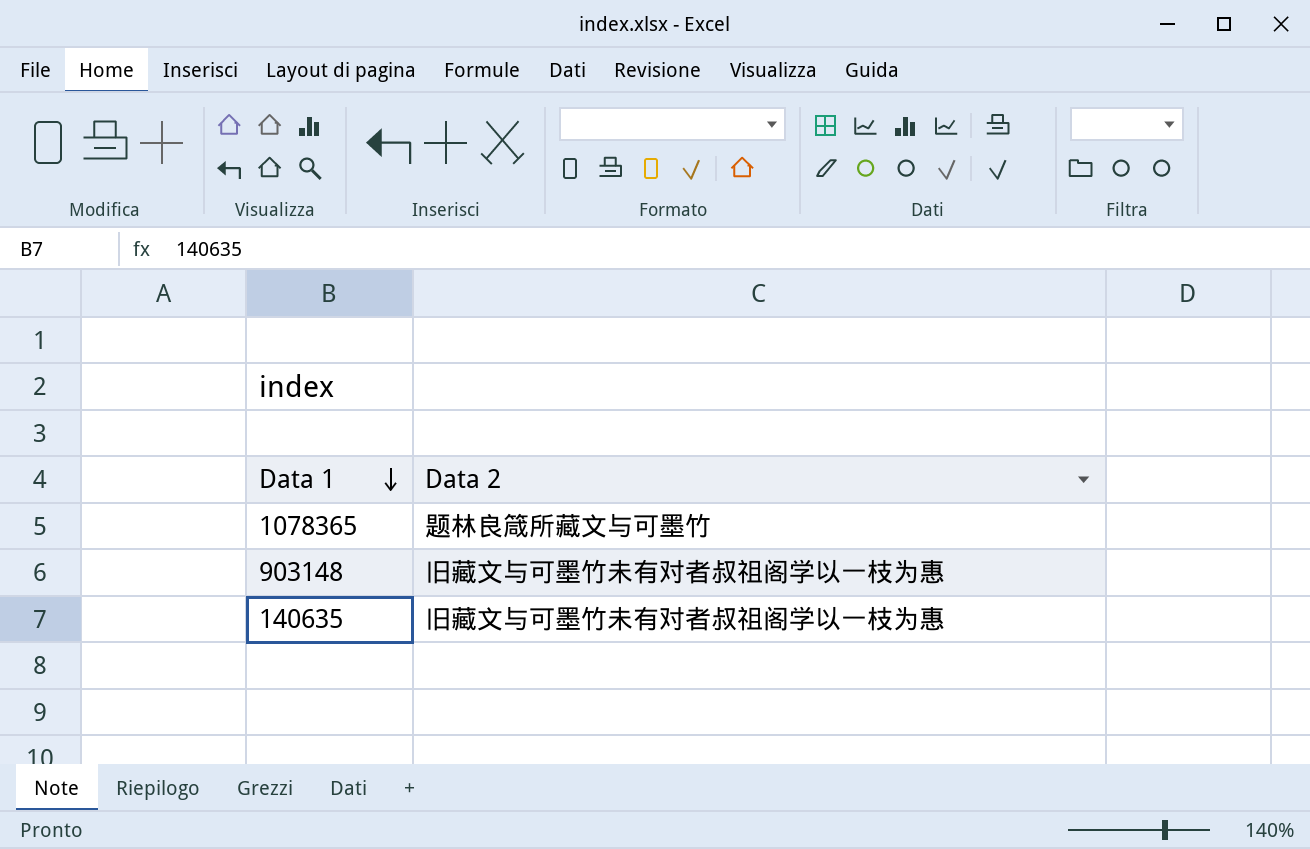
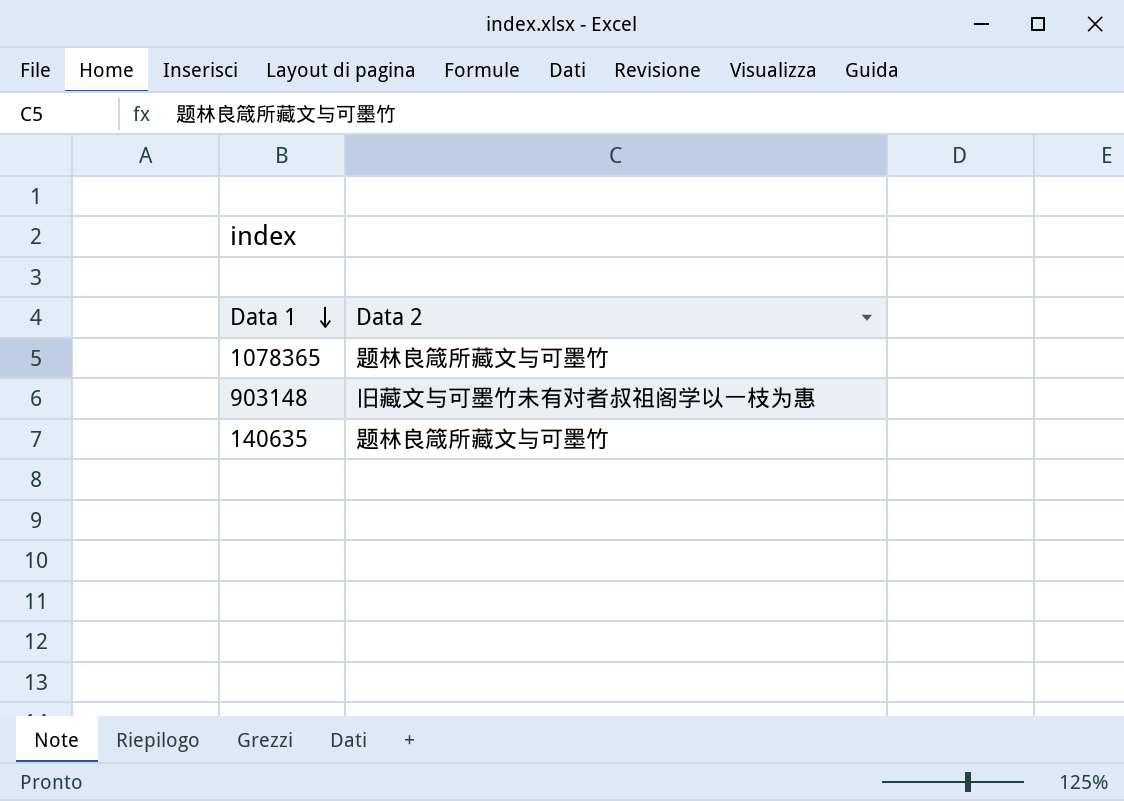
140635 | Data 2: 旧藏文与可墨竹未有对者叔祖阁学以一枝为惠 -> 题林良箴所藏文与可墨竹

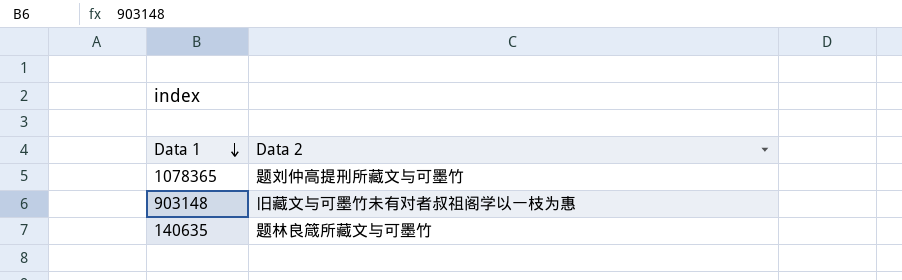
1078365 | Data 2: 题林良箴所藏文与可墨竹 -> 题刘仲高提刑所藏文与可墨竹

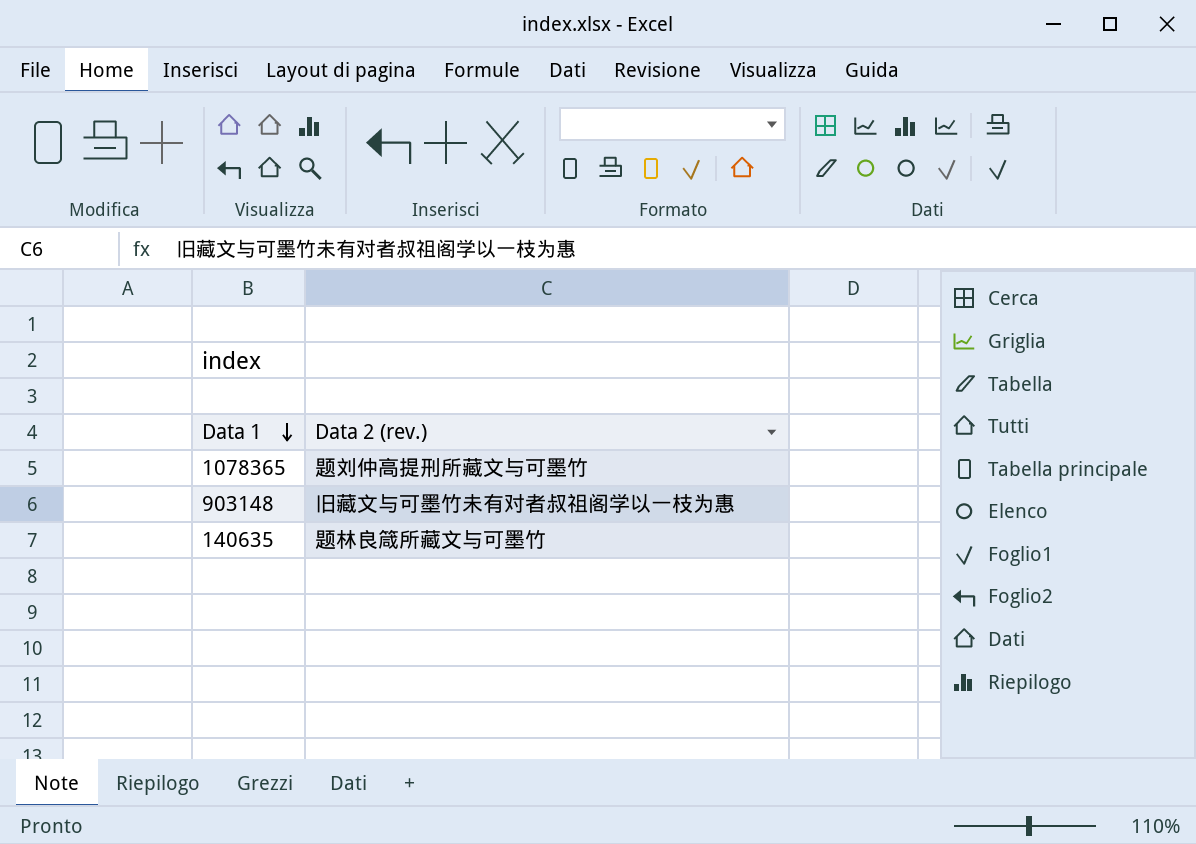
column name: Data 2 -> Data 2 (rev.)

